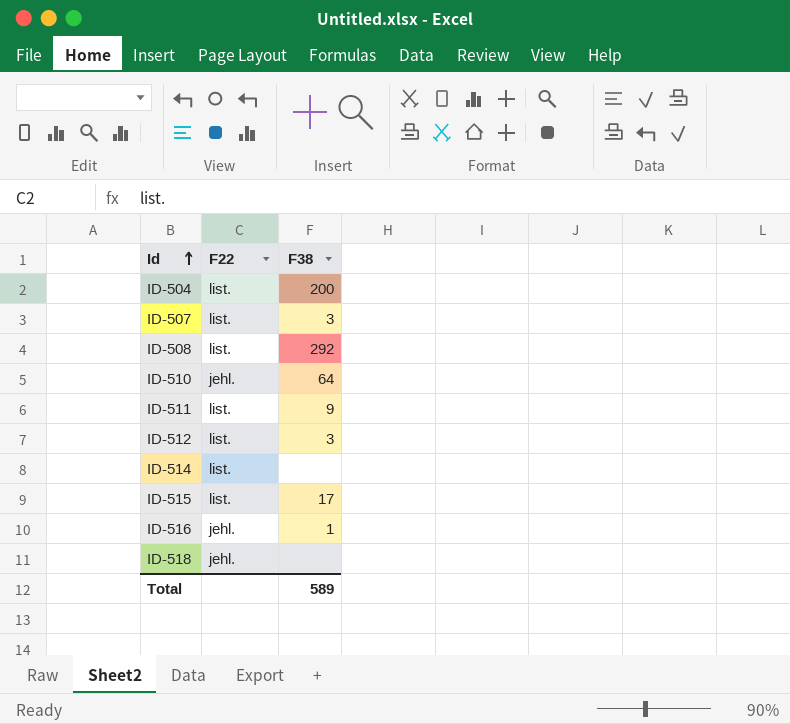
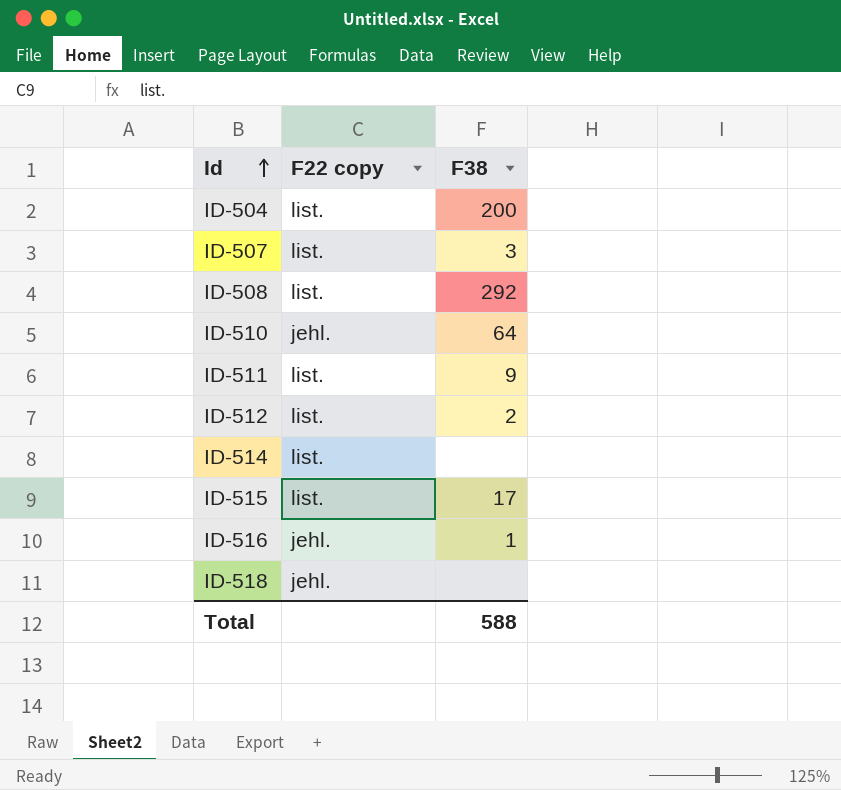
column name: F22 -> F22 copy
ID-512 | F38: 3 -> 2
Total | F38: 589 -> 588

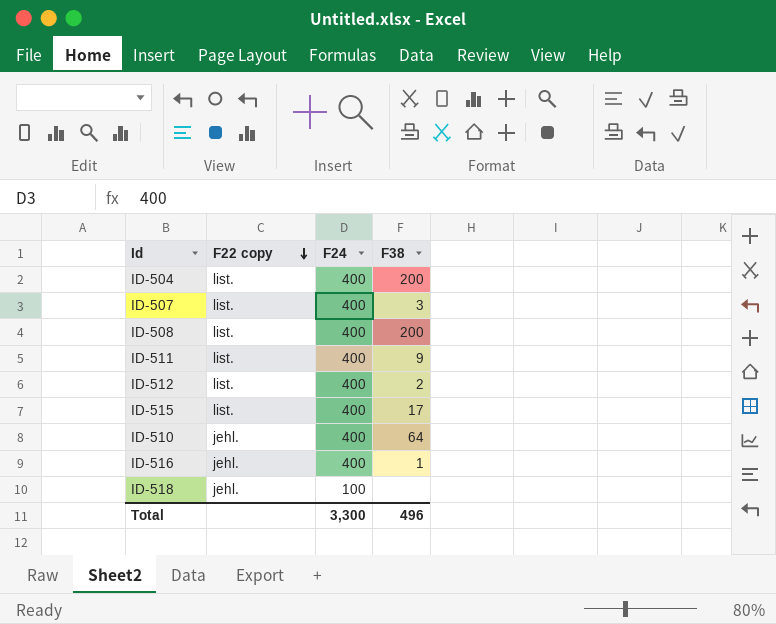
row order: Id ascending -> F22 copy descending
column F24 | position: none -> 3
row ID-514: list. | none -> none
ID-508 | F38: 292 -> 200
Total | F38: 588 -> 496

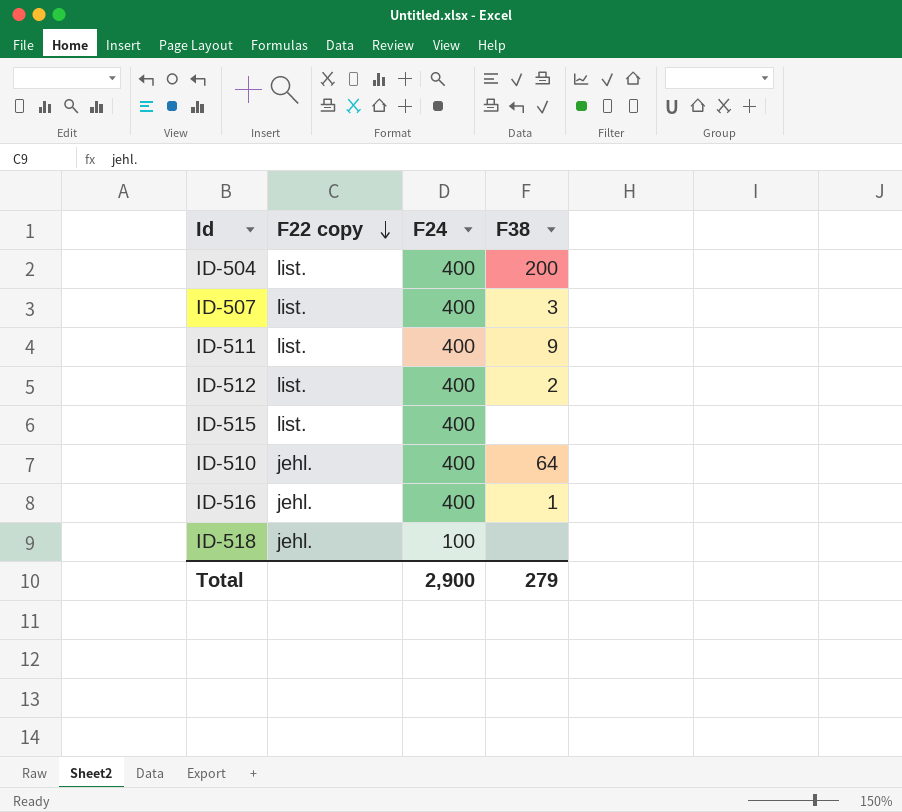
row ID-508: list. | 400 | 200 -> none
ID-515 | F38: 17 -> none
Total | F24: 3,300 -> 2,900
Total | F38: 496 -> 279

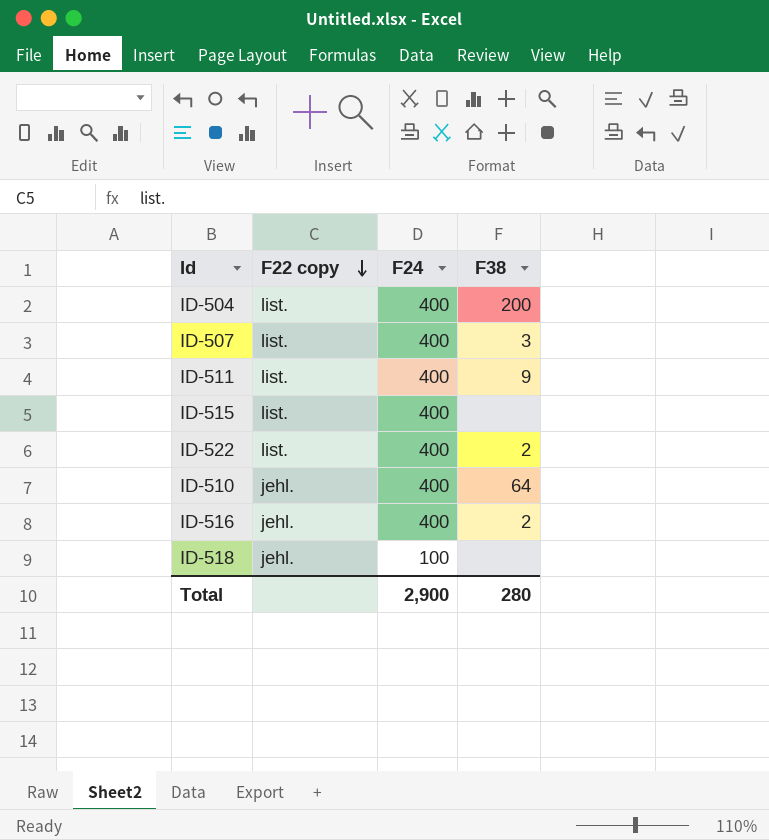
row ID-512: list. | 400 | 2 -> none
row ID-522: none -> list. | 400 | 2
ID-516 | F38: 1 -> 2
Total | F38: 279 -> 280

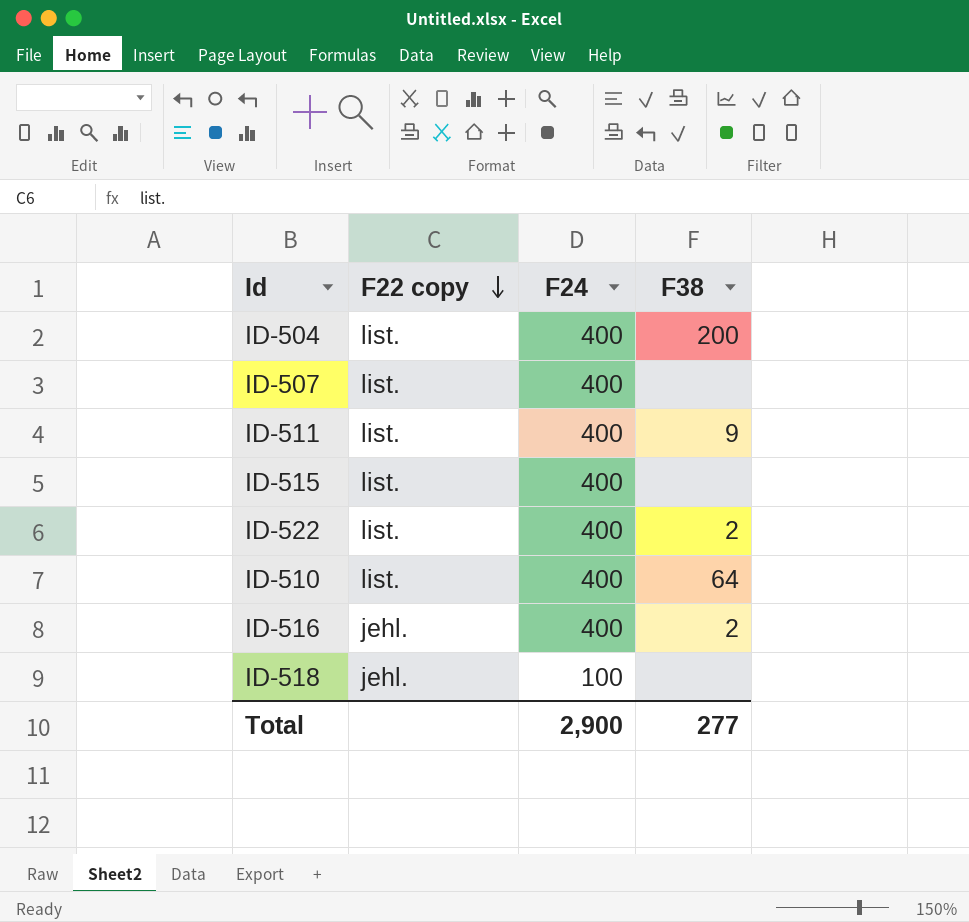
ID-507 | F38: 3 -> none
ID-510 | F22 copy: jehl. -> list.
Total | F38: 280 -> 277

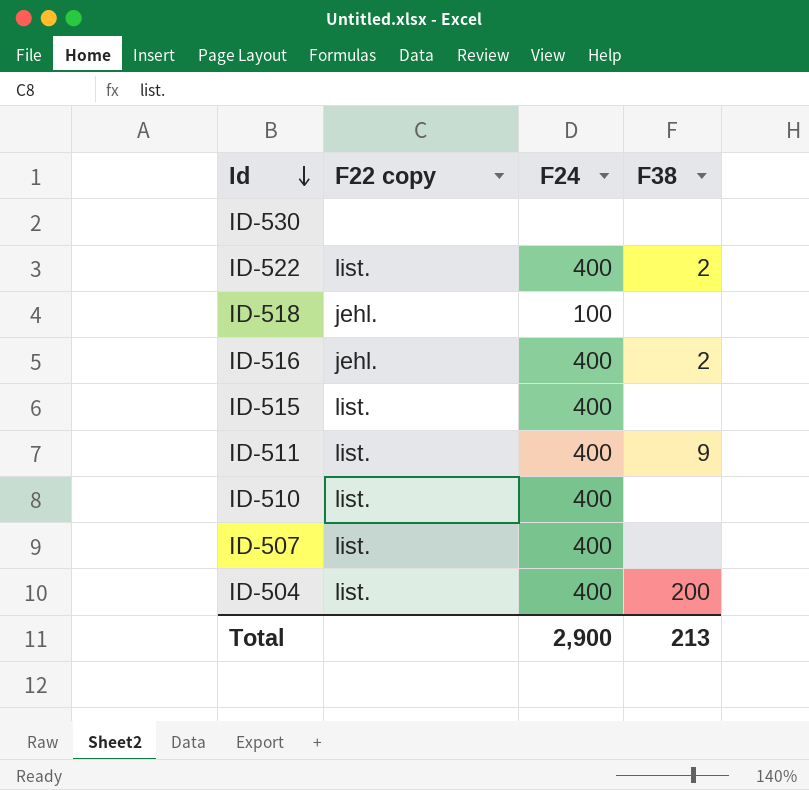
row order: F22 copy descending -> Id descending
row ID-530: none -> none | none | none
ID-510 | F38: 64 -> none
Total | F38: 277 -> 213

